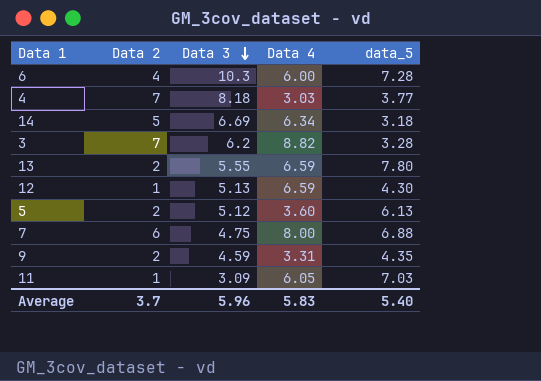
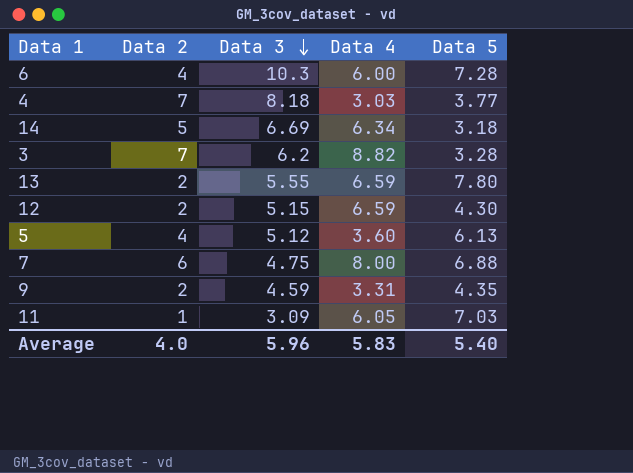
column name: data_5 -> Data 5
12 | Data 2: 1 -> 2
12 | Data 3: 5.13 -> 5.15
5 | Data 2: 2 -> 4
Average | Data 2: 3.7 -> 4.0

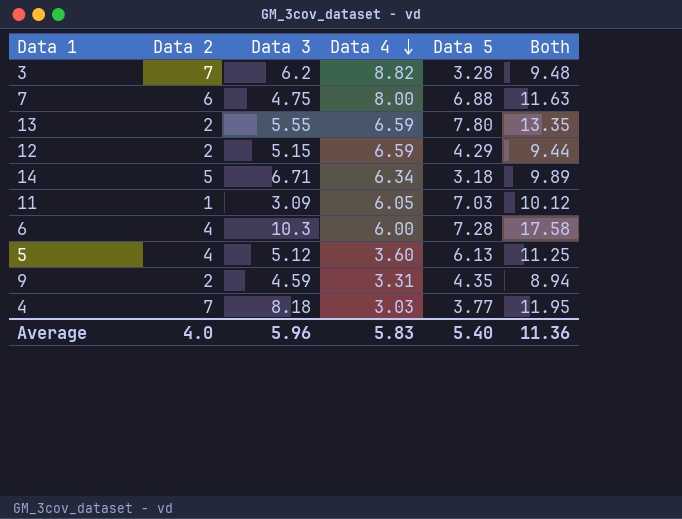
row order: Data 3 descending -> Data 4 descending
column Both | formula: none -> [Data 3] + [Data 5]
12 | Data 5: 4.30 -> 4.29
14 | Data 3: 6.69 -> 6.71

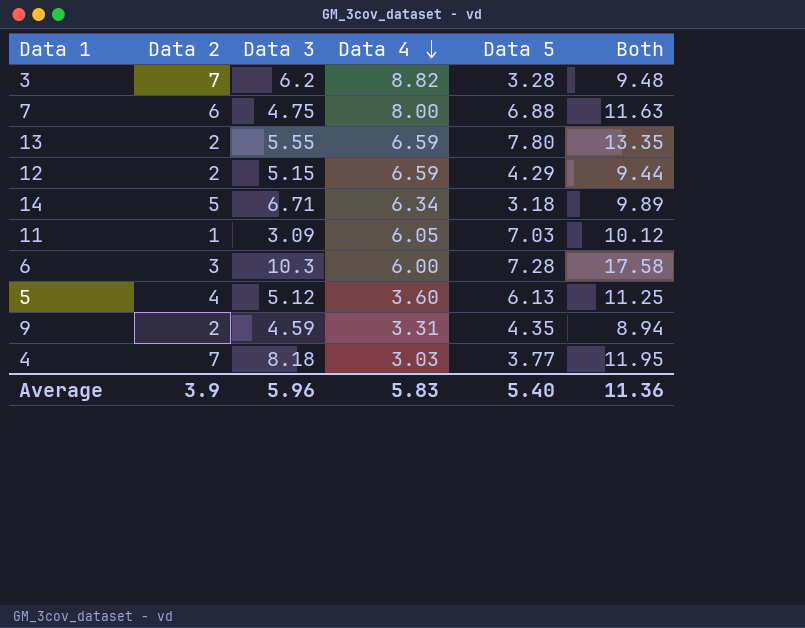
6 | Data 2: 4 -> 3
Average | Data 2: 4.0 -> 3.9

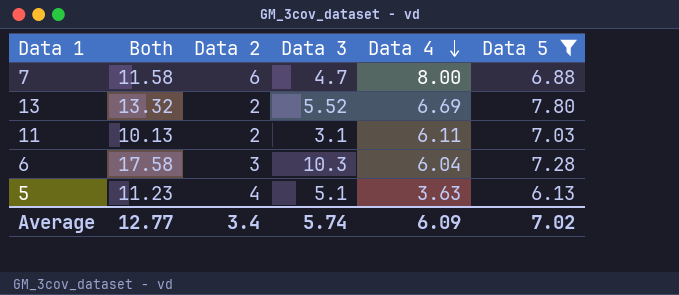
filter: none -> Data 5 >= 6.13
column Both | position: 6 -> 2
7 | Both: 11.63 -> 11.58
7 | Data 3: 4.75 -> 4.7
13 | Both: 13.35 -> 13.32
13 | Data 3: 5.55 -> 5.52
13 | Data 4: 6.59 -> 6.69
11 | Both: 10.12 -> 10.13
11 | Data 2: 1 -> 2
11 | Data 3: 3.09 -> 3.1
11 | Data 4: 6.05 -> 6.11
6 | Data 4: 6.00 -> 6.04
5 | Both: 11.25 -> 11.23
5 | Data 3: 5.12 -> 5.1
5 | Data 4: 3.60 -> 3.63
Average | Both: 11.36 -> 12.77
Average | Data 2: 3.9 -> 3.4
Average | Data 3: 5.96 -> 5.74
Average | Data 4: 5.83 -> 6.09
Average | Data 5: 5.40 -> 7.02

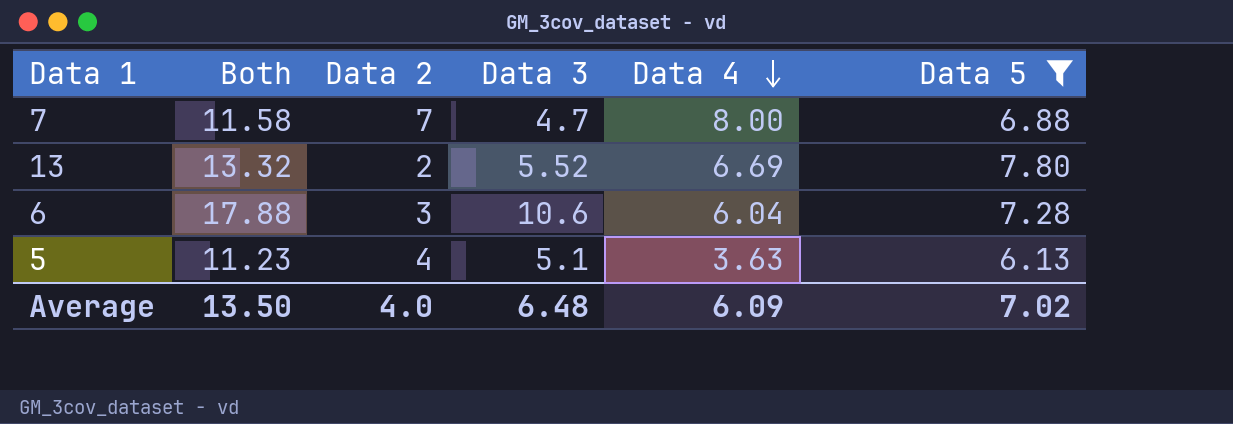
row 11: 10.13 | 2 | 3.1 | 6.11 | 7.03 -> none
7 | Data 2: 6 -> 7
6 | Both: 17.58 -> 17.88
6 | Data 3: 10.3 -> 10.6
Average | Both: 12.77 -> 13.50
Average | Data 2: 3.4 -> 4.0
Average | Data 3: 5.74 -> 6.48

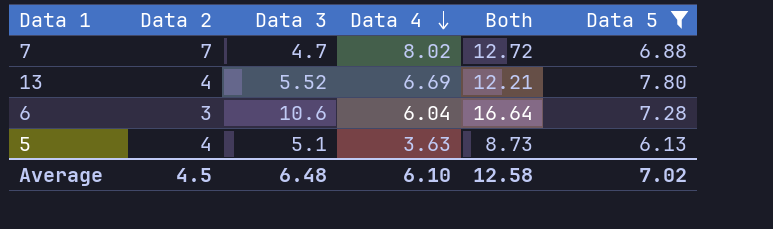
column Both | formula: [Data 3] + [Data 5] -> [Data 3] + [Data 4]
column Both | position: 2 -> 5
7 | Data 4: 8.00 -> 8.02
13 | Data 2: 2 -> 4
Average | Data 2: 4.0 -> 4.5
Average | Data 4: 6.09 -> 6.10
Average | Both: 13.50 -> 12.58

